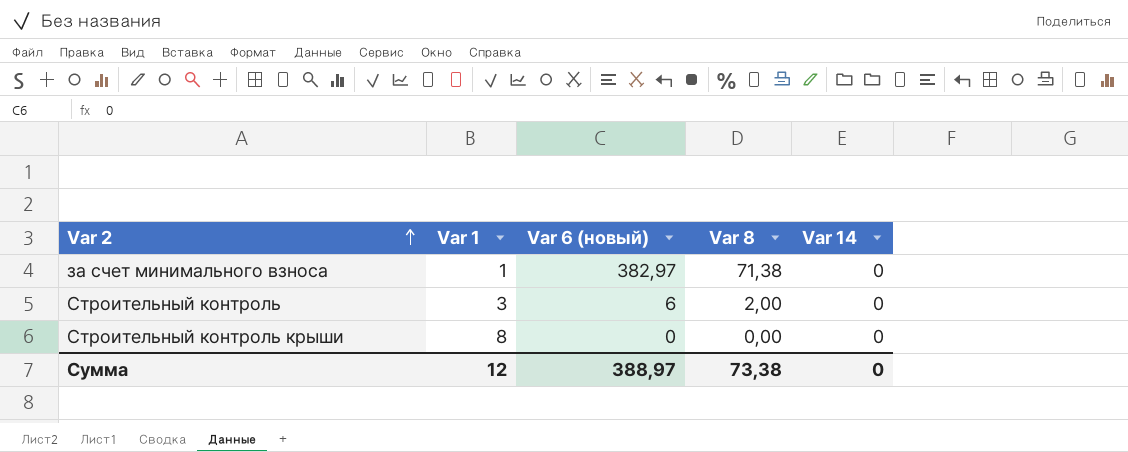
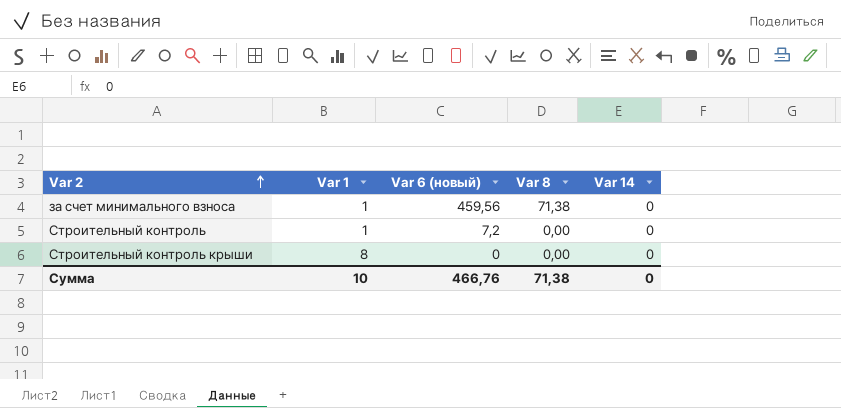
за счет минимального взноса | Var 6 (новый): 382,97 -> 459,56
Строительный контроль | Var 1: 3 -> 1
Строительный контроль | Var 6 (новый): 6 -> 7,2
Строительный контроль | Var 8: 2,00 -> 0,00
Сумма | Var 1: 12 -> 10
Сумма | Var 6 (новый): 388,97 -> 466,76
Сумма | Var 8: 73,38 -> 71,38

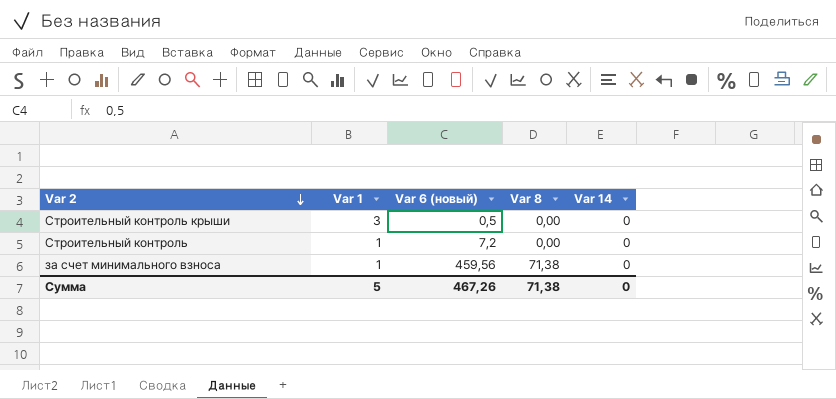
row order: Var 2 ascending -> Var 2 descending
Строительный контроль крыши | Var 1: 8 -> 3
Строительный контроль крыши | Var 6 (новый): 0 -> 0,5
Сумма | Var 1: 10 -> 5
Сумма | Var 6 (новый): 466,76 -> 467,26

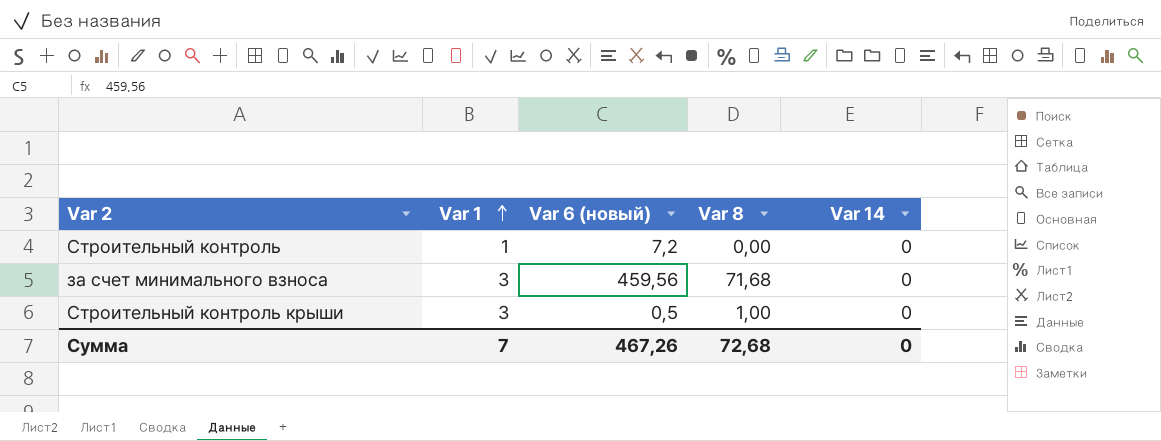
row order: Var 2 descending -> Var 1 ascending
за счет минимального взноса | Var 1: 1 -> 3
за счет минимального взноса | Var 8: 71,38 -> 71,68
Строительный контроль крыши | Var 8: 0,00 -> 1,00
Сумма | Var 1: 5 -> 7
Сумма | Var 8: 71,38 -> 72,68

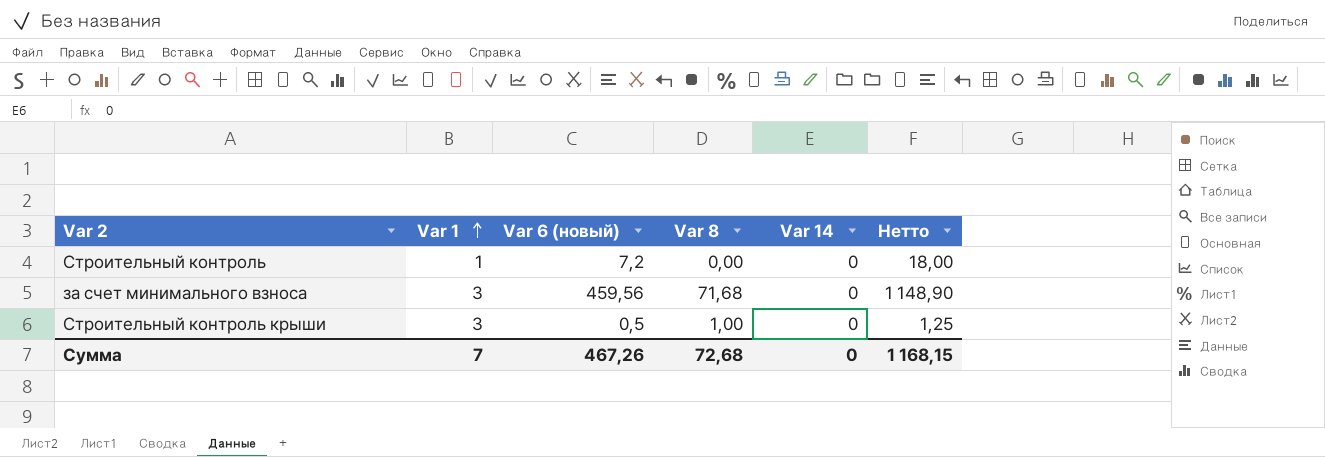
column Нетто | formula: none -> [Var 6 (новый)] * 2,5

